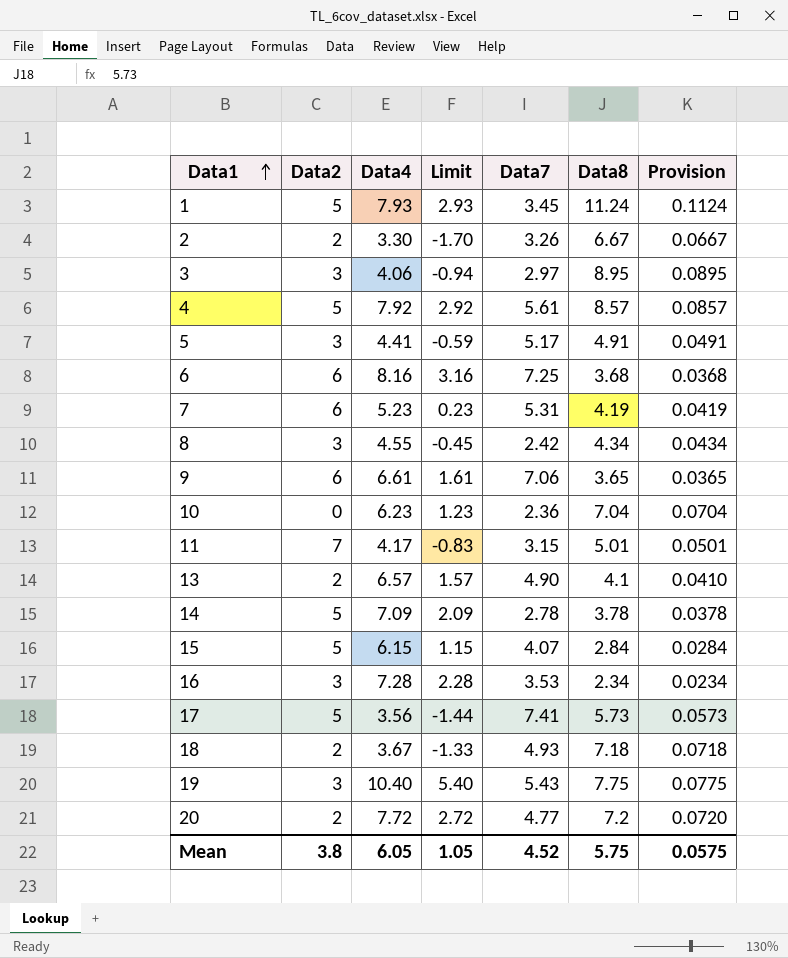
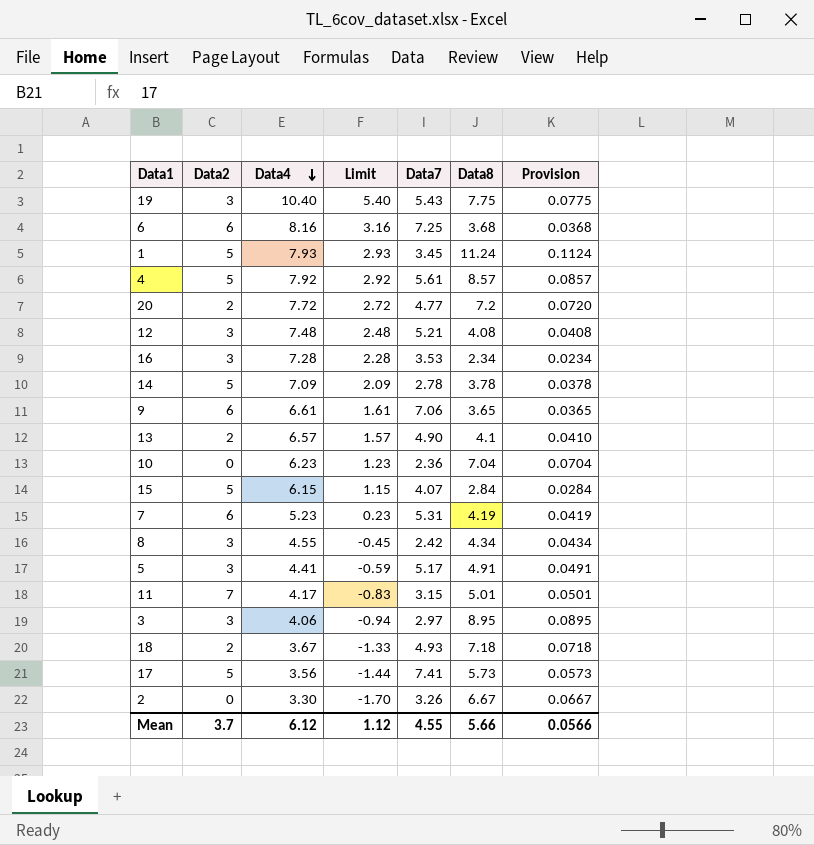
row order: Data1 ascending -> Data4 descending
row 12: none -> 3 | 7.48 | 2.48 | 5.21 | 4.08 | 0.0408
2 | Data2: 2 -> 0
Mean | Data2: 3.8 -> 3.7
Mean | Data4: 6.05 -> 6.12
Mean | Limit: 1.05 -> 1.12
Mean | Data7: 4.52 -> 4.55
Mean | Data8: 5.75 -> 5.66
Mean | Provision: 0.0575 -> 0.0566

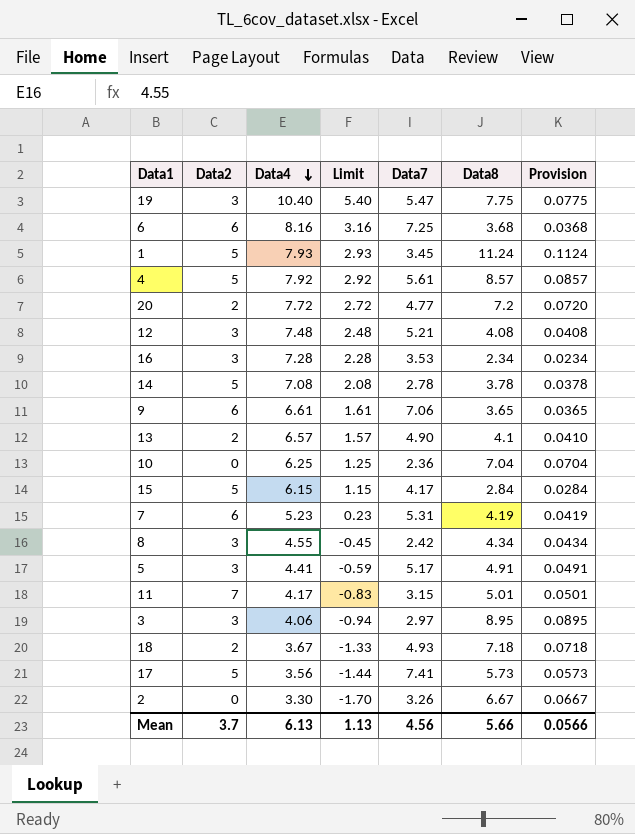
19 | Data7: 5.43 -> 5.47
14 | Data4: 7.09 -> 7.08
14 | Limit: 2.09 -> 2.08
10 | Data4: 6.23 -> 6.25
10 | Limit: 1.23 -> 1.25
15 | Data7: 4.07 -> 4.17
Mean | Data4: 6.12 -> 6.13
Mean | Limit: 1.12 -> 1.13
Mean | Data7: 4.55 -> 4.56

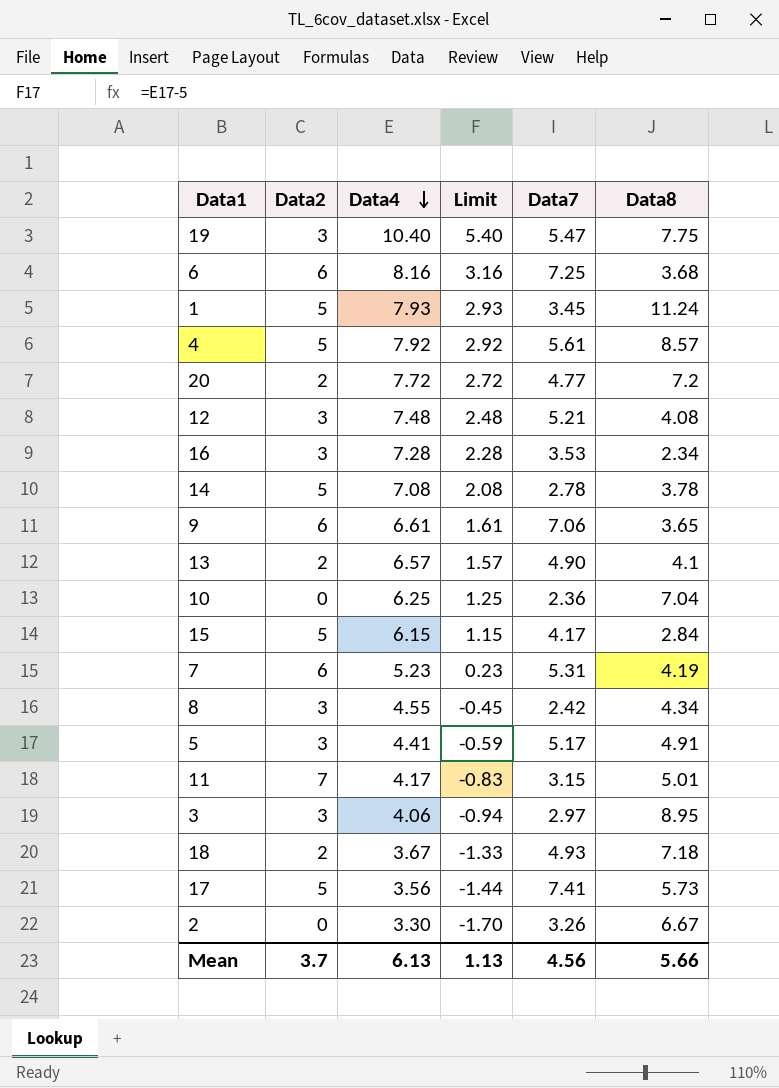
column Provision | formula: [Data8] * 0.01 -> none

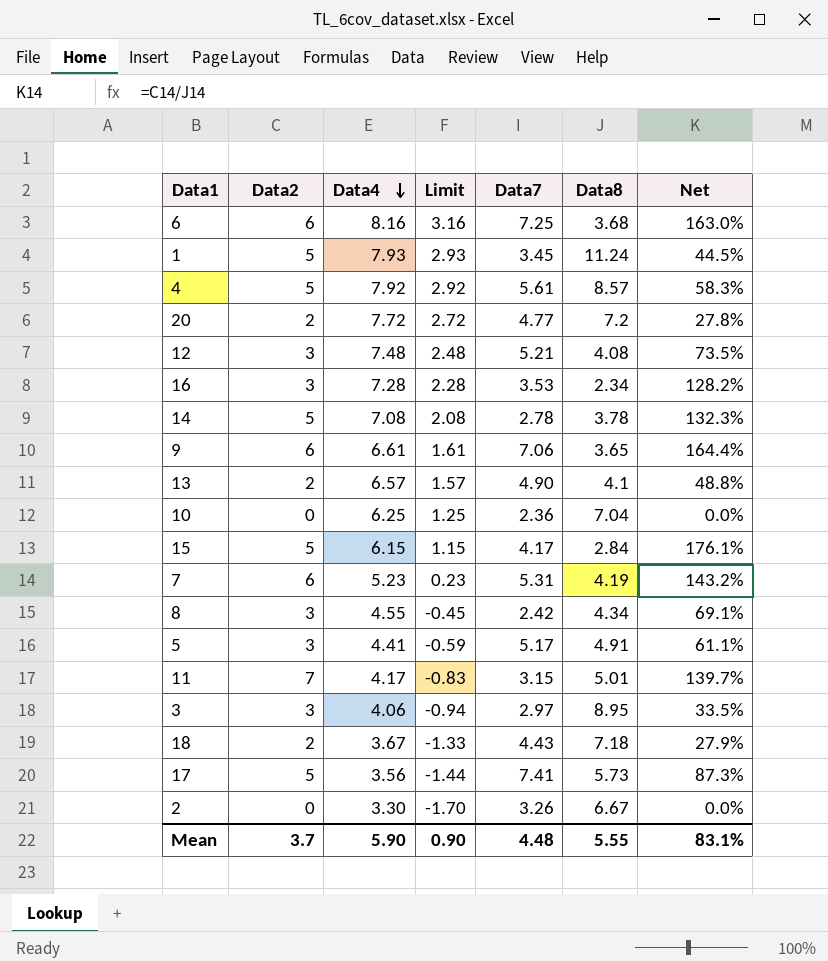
column Net | formula: none -> [Data2] / [Data8]
row 19: 3 | 10.40 | 5.40 | 5.47 | 7.75 -> none
18 | Data7: 4.93 -> 4.43
Mean | Data4: 6.13 -> 5.90
Mean | Limit: 1.13 -> 0.90
Mean | Data7: 4.56 -> 4.48
Mean | Data8: 5.66 -> 5.55

